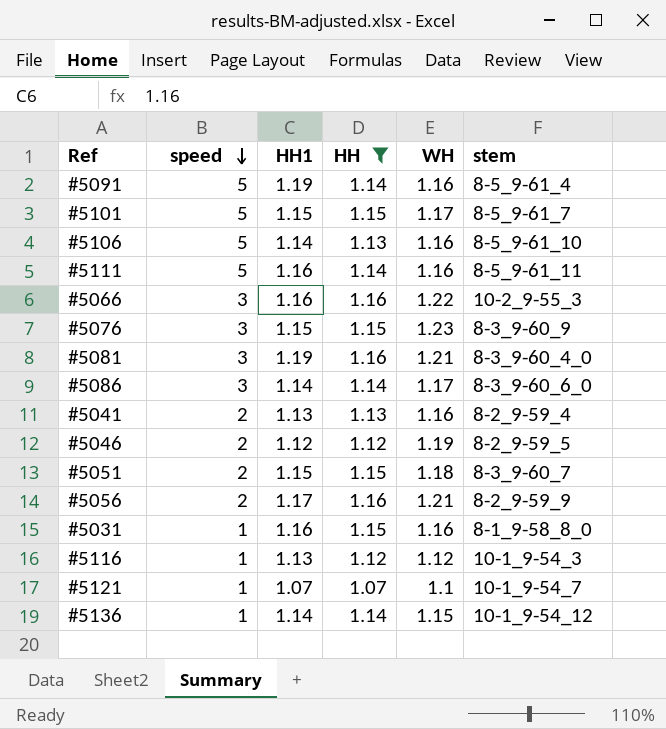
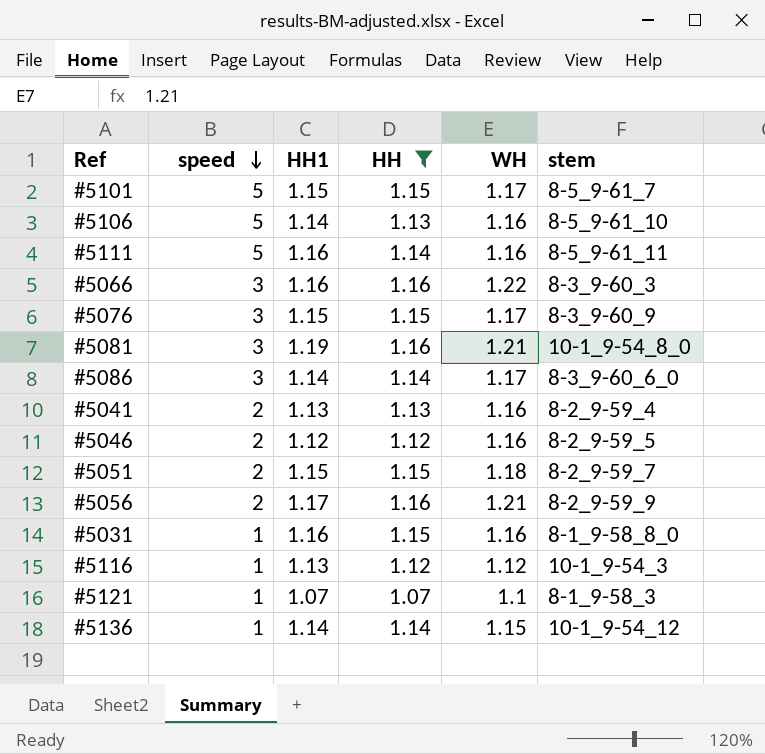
row #5091: 5 | 1.19 | 1.14 | 1.16 | 8-5_9-61_4 -> none
#5066 | stem: 10-2_9-55_3 -> 8-3_9-60_3
#5076 | WH: 1.23 -> 1.17
#5081 | stem: 8-3_9-60_4_0 -> 10-1_9-54_8_0
#5046 | WH: 1.19 -> 1.16
#5051 | stem: 8-3_9-60_7 -> 8-2_9-59_7
#5121 | stem: 10-1_9-54_7 -> 8-1_9-58_3

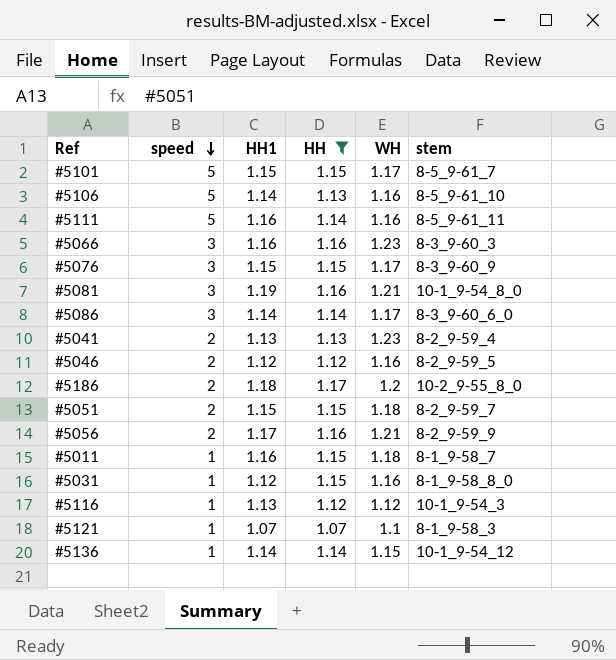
#5066 | WH: 1.22 -> 1.23
#5041 | WH: 1.16 -> 1.23
row #5186: none -> 2 | 1.18 | 1.17 | 1.2 | 10-2_9-55_8_0
row #5011: none -> 1 | 1.16 | 1.15 | 1.18 | 8-1_9-58_7
#5031 | HH1: 1.16 -> 1.12

